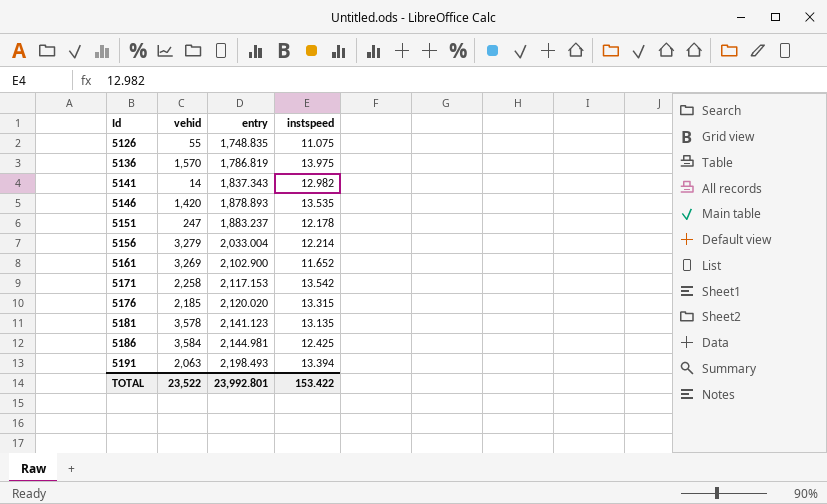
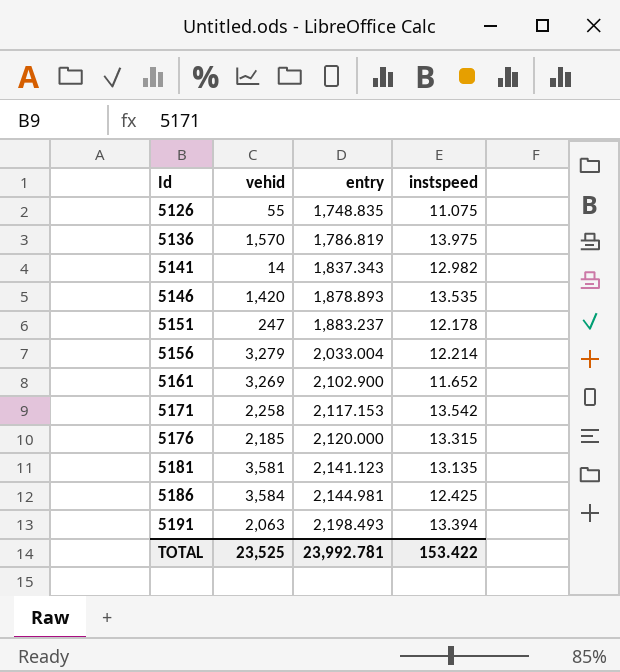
5176 | entry: 2,120.020 -> 2,120.000
5181 | vehid: 3,578 -> 3,581
TOTAL | vehid: 23,522 -> 23,525
TOTAL | entry: 23,992.801 -> 23,992.781

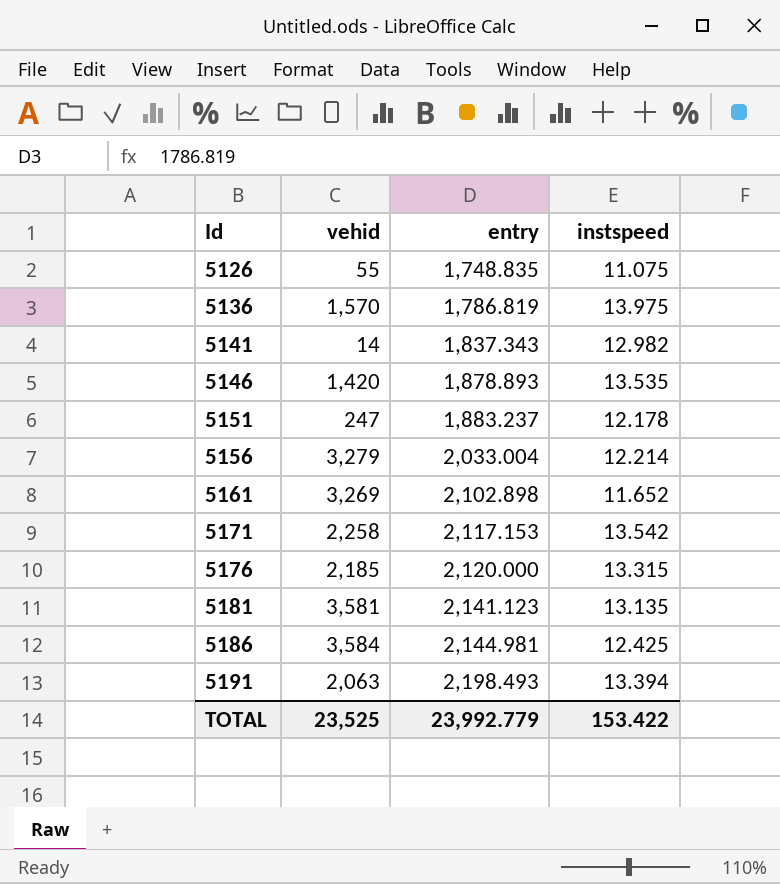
5161 | entry: 2,102.900 -> 2,102.898
TOTAL | entry: 23,992.781 -> 23,992.779

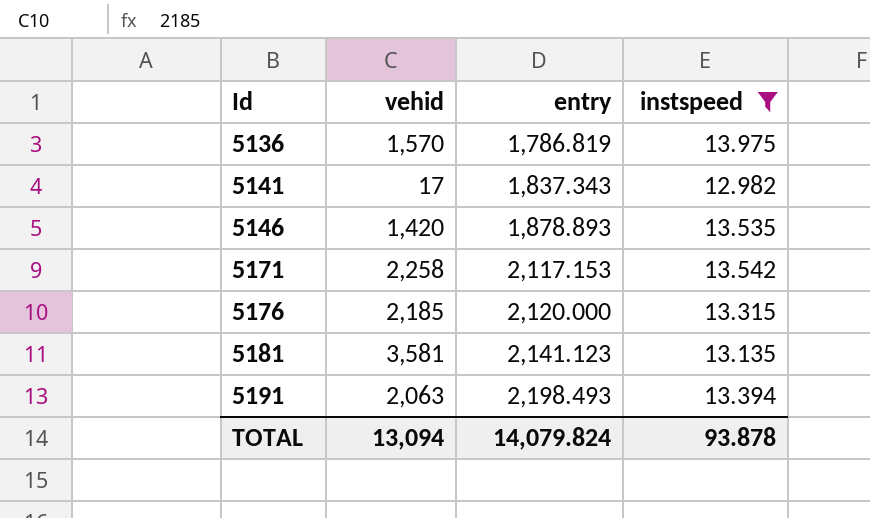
filter: none -> instspeed >= 12.982
5141 | vehid: 14 -> 17
TOTAL | vehid: 23,525 -> 13,094
TOTAL | entry: 23,992.779 -> 14,079.824
TOTAL | instspeed: 153.422 -> 93.878

